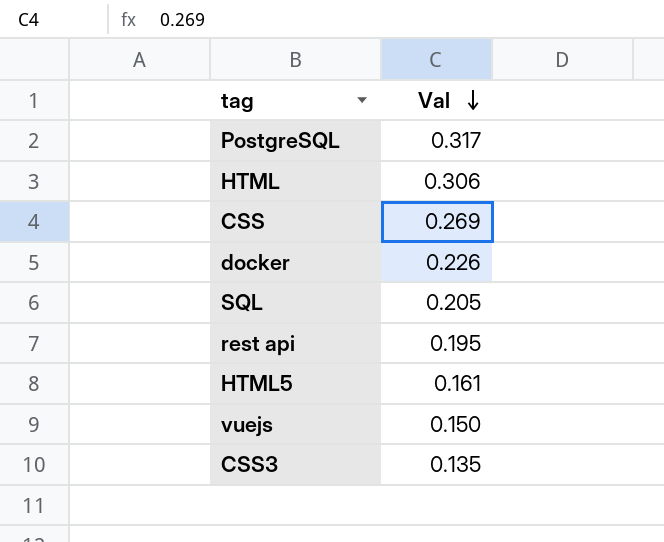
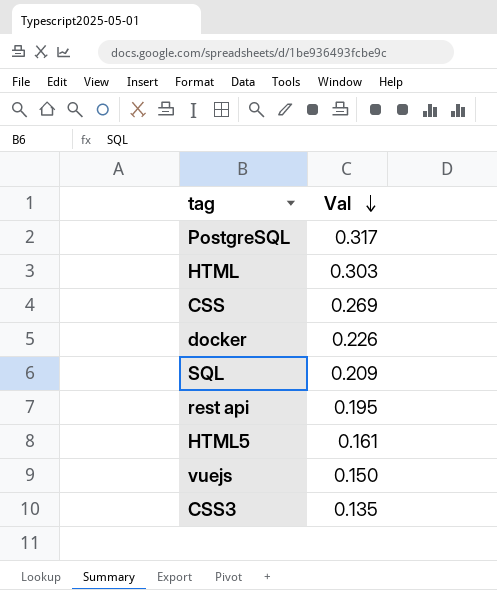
HTML | Val: 0.306 -> 0.303
SQL | Val: 0.205 -> 0.209

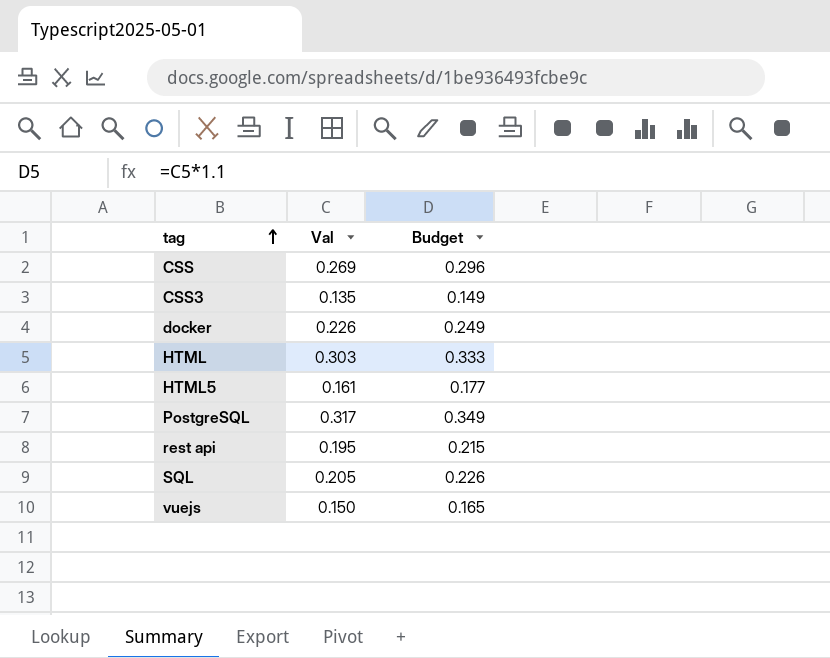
row order: Val descending -> tag ascending
column Budget | formula: none -> [Val] * 1.1
SQL | Val: 0.209 -> 0.205

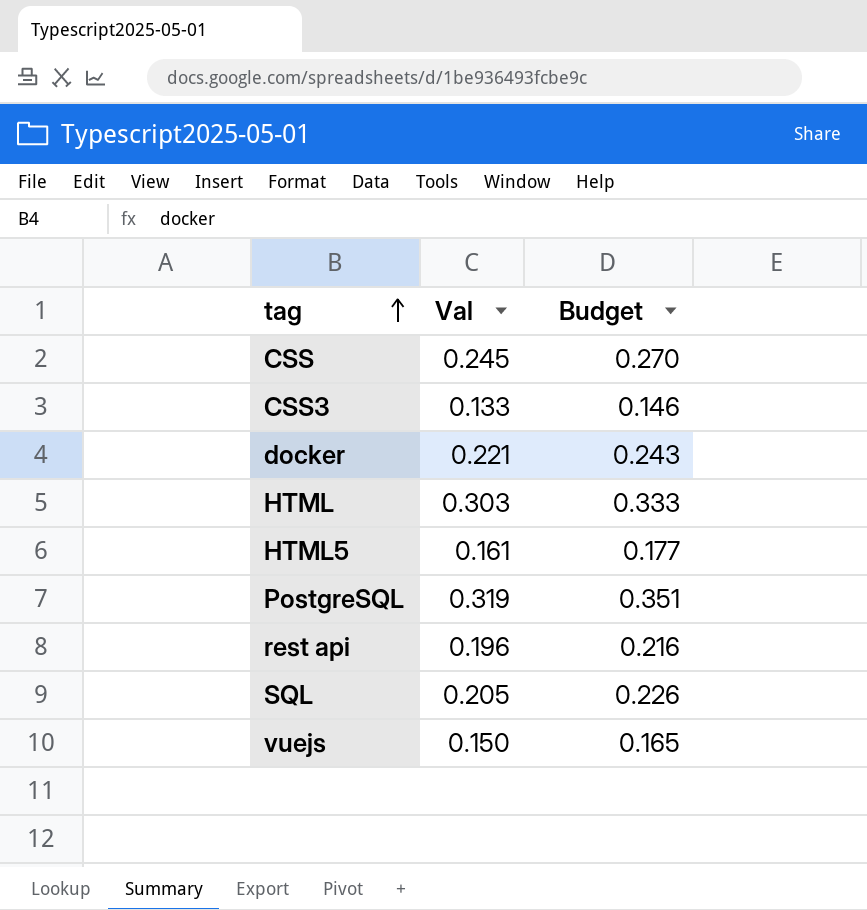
CSS | Val: 0.269 -> 0.245
CSS | Budget: 0.296 -> 0.270
CSS3 | Val: 0.135 -> 0.133
CSS3 | Budget: 0.149 -> 0.146
docker | Val: 0.226 -> 0.221
docker | Budget: 0.249 -> 0.243
PostgreSQL | Val: 0.317 -> 0.319
PostgreSQL | Budget: 0.349 -> 0.351
rest api | Val: 0.195 -> 0.196
rest api | Budget: 0.215 -> 0.216

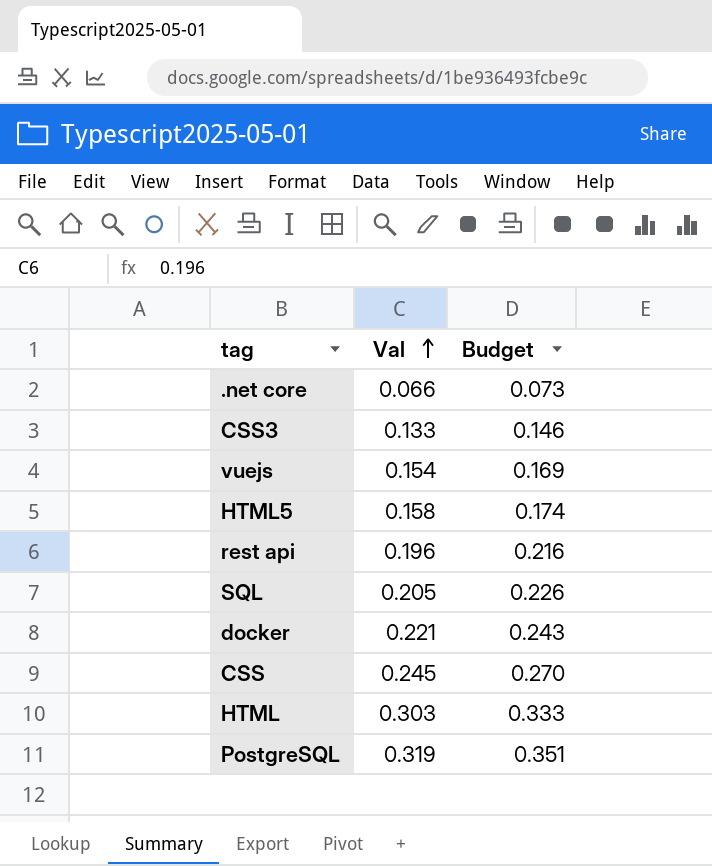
row order: tag ascending -> Val ascending
row .net core: none -> 0.066 | 0.073
vuejs | Val: 0.150 -> 0.154
vuejs | Budget: 0.165 -> 0.169
HTML5 | Val: 0.161 -> 0.158
HTML5 | Budget: 0.177 -> 0.174

